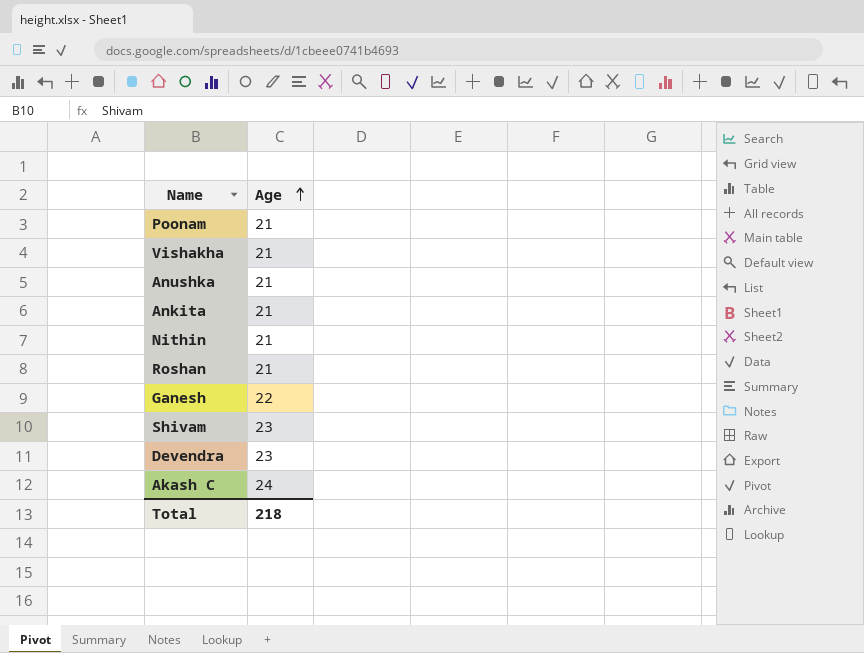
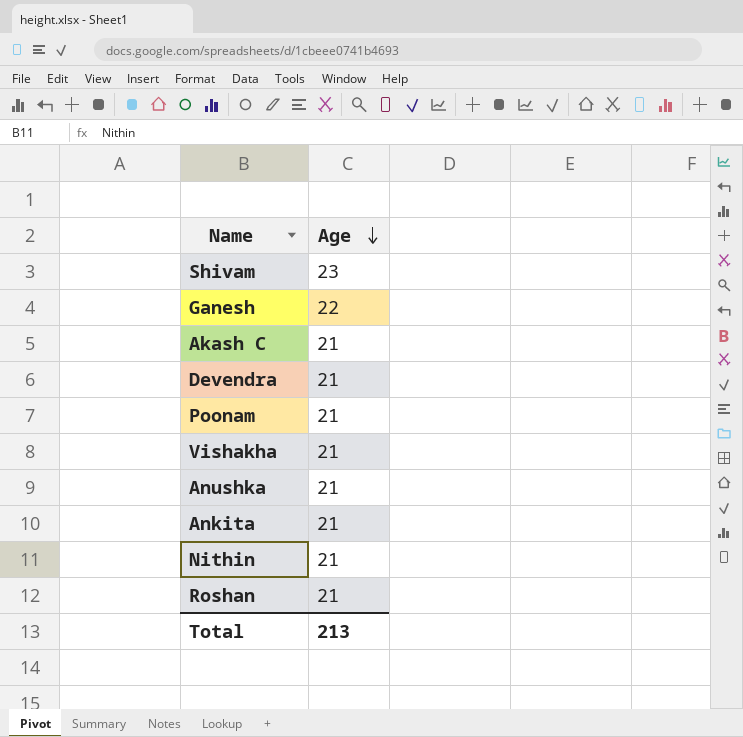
row order: Age ascending -> Age descending
Akash C | Age: 24 -> 21
Devendra | Age: 23 -> 21
Total | Age: 218 -> 213

